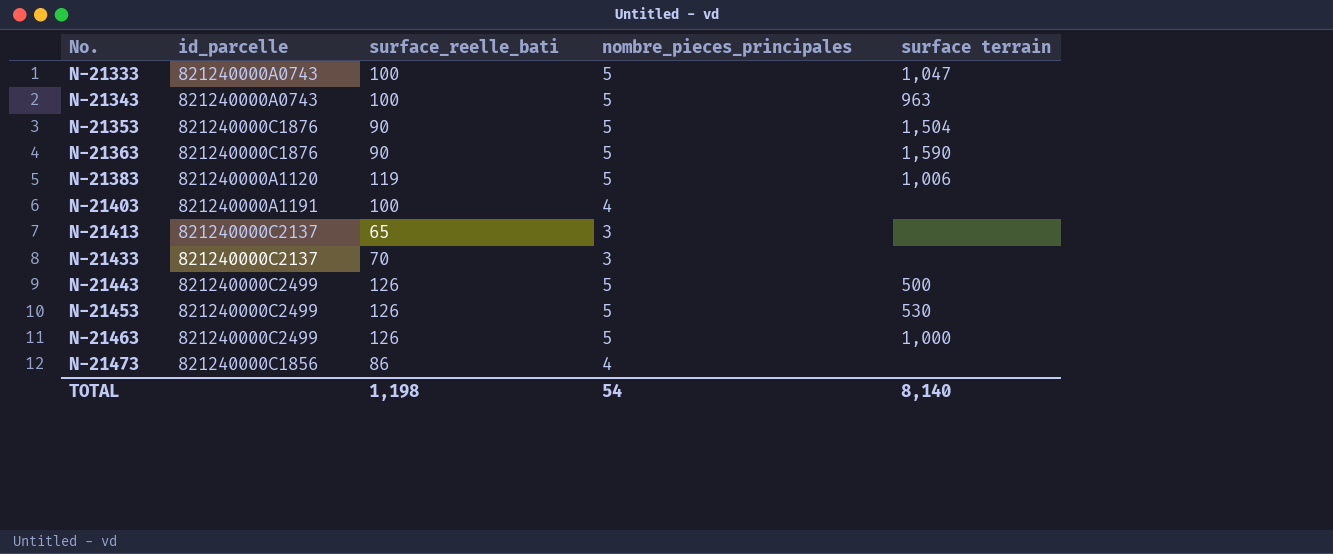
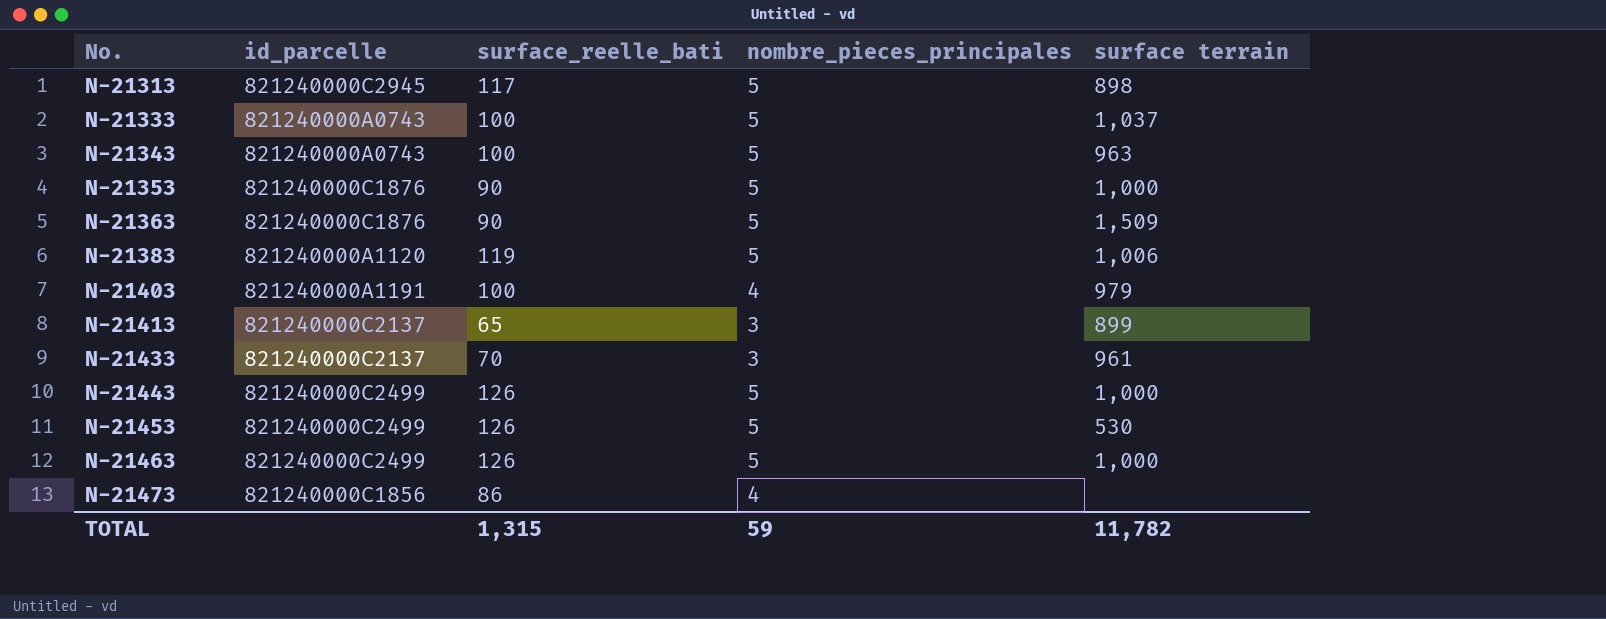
row N-21313: none -> 821240000C2945 | 117 | 5 | 898
N-21333 | surface terrain: 1,047 -> 1,037
N-21353 | surface terrain: 1,504 -> 1,000
N-21363 | surface terrain: 1,590 -> 1,509
N-21403 | surface terrain: none -> 979
N-21413 | surface terrain: none -> 899
N-21433 | surface terrain: none -> 961
N-21443 | surface terrain: 500 -> 1,000
TOTAL | surface_reelle_bati: 1,198 -> 1,315
TOTAL | nombre_pieces_principales: 54 -> 59
TOTAL | surface terrain: 8,140 -> 11,782

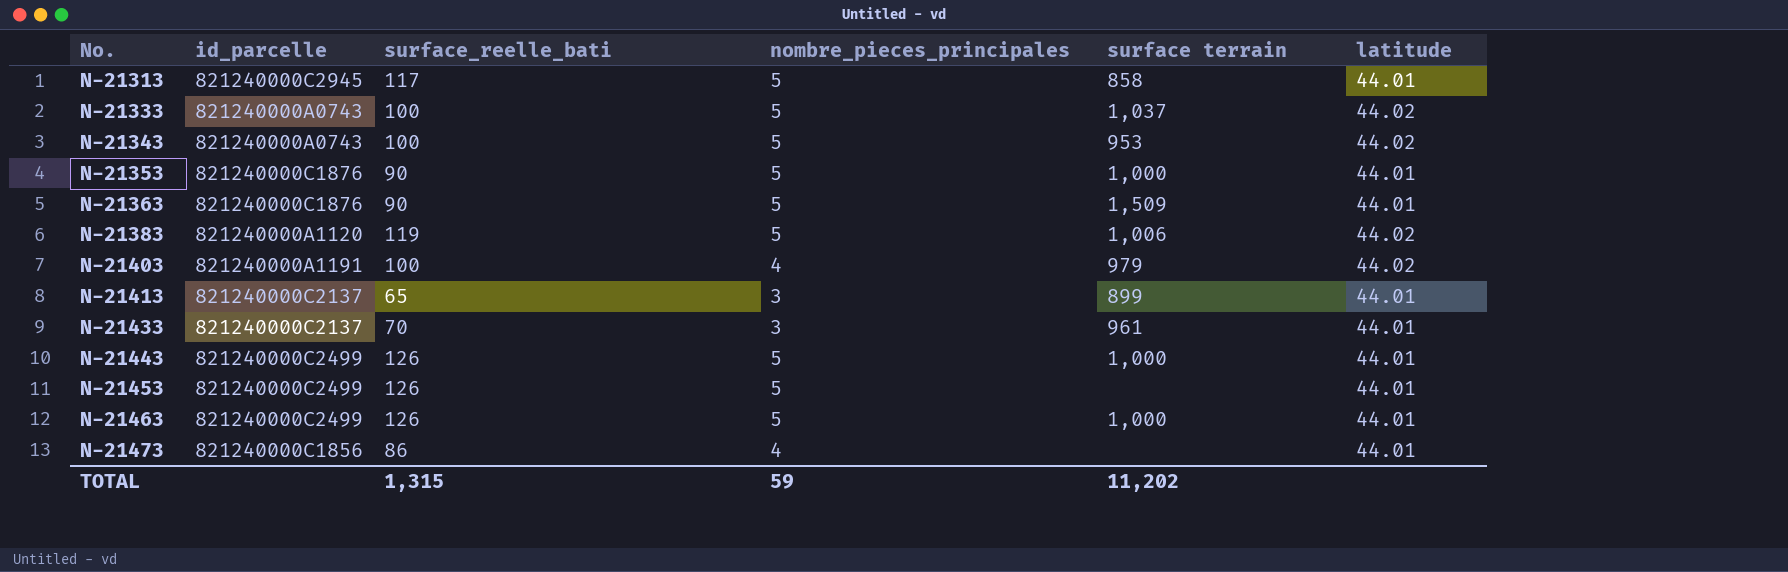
column latitude | position: none -> 6
N-21313 | surface terrain: 898 -> 858
N-21343 | surface terrain: 963 -> 953
N-21453 | surface terrain: 530 -> none
TOTAL | surface terrain: 11,782 -> 11,202

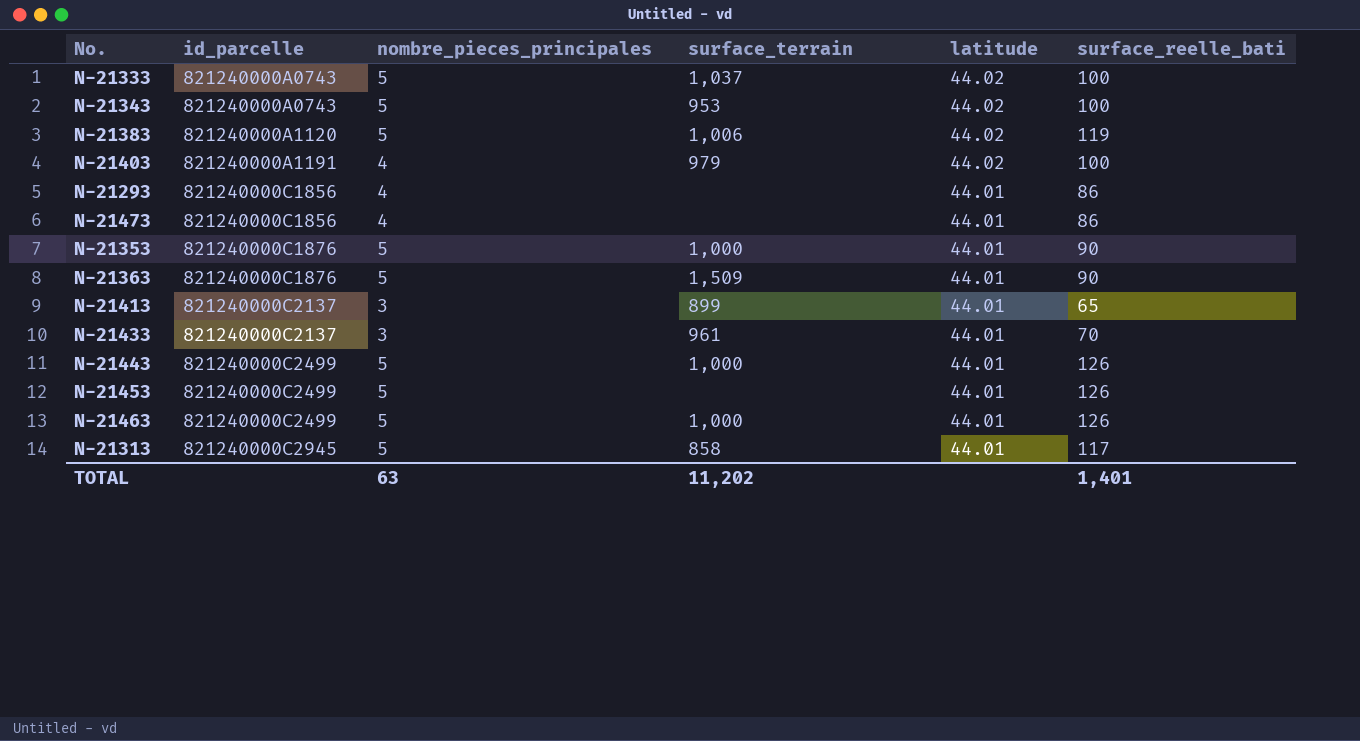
row order: No. ascending -> id_parcelle ascending
column name: surface terrain -> surface_terrain
column surface_reelle_bati | position: 3 -> 6
row N-21293: none -> 821240000C1856 | 4 | none | 44.01 | 86
TOTAL | nombre_pieces_principales: 59 -> 63
TOTAL | surface_reelle_bati: 1,315 -> 1,401

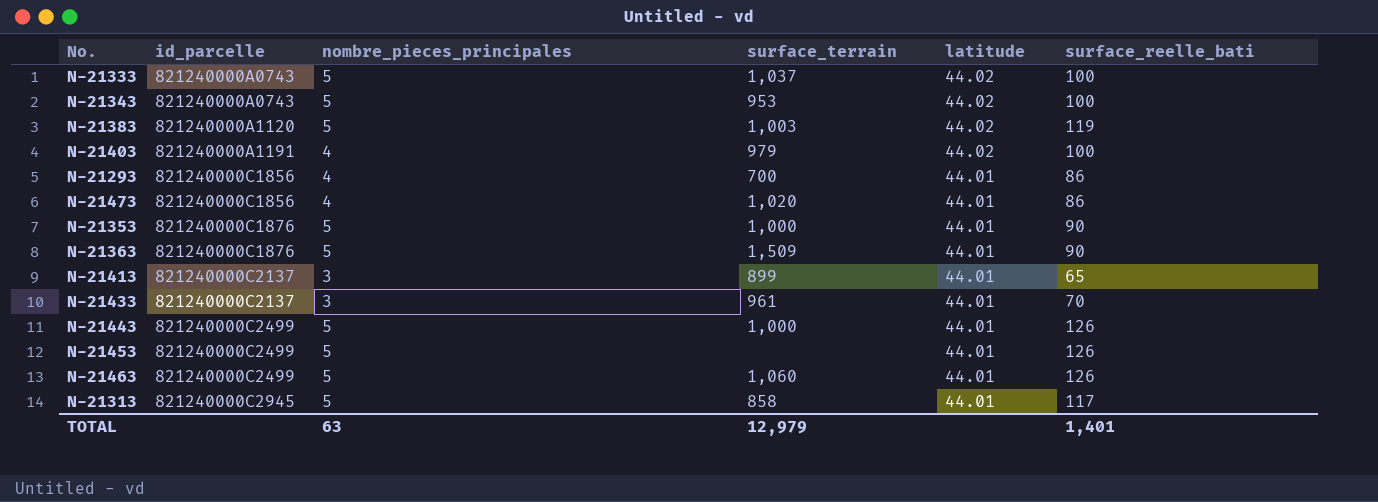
N-21383 | surface_terrain: 1,006 -> 1,003
N-21293 | surface_terrain: none -> 700
N-21473 | surface_terrain: none -> 1,020
N-21463 | surface_terrain: 1,000 -> 1,060
TOTAL | surface_terrain: 11,202 -> 12,979

